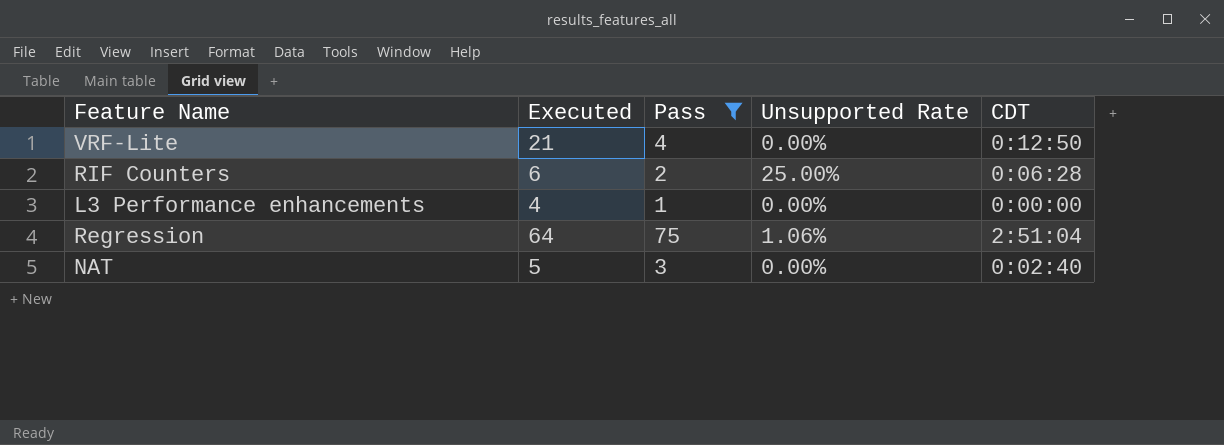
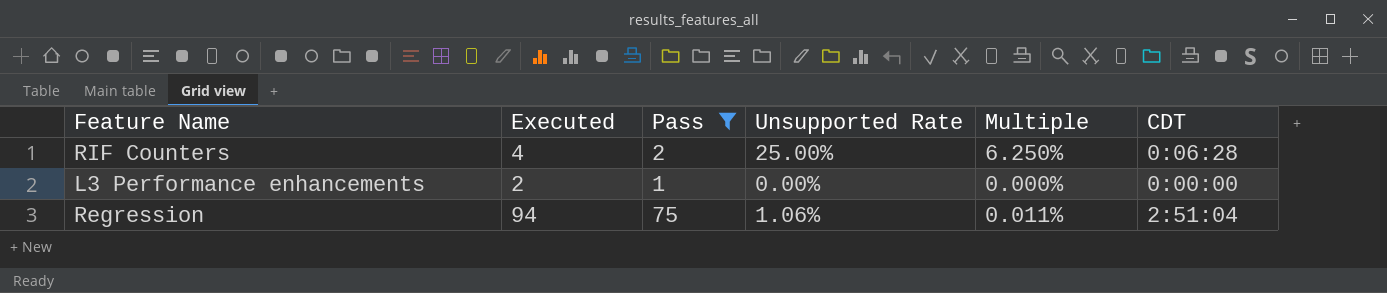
column Multiple | formula: none -> [Unsupported Rate] / [Executed]
row VRF-Lite: 21 | 4 | 0.00% | 0:12:50 -> none
row NAT: 5 | 3 | 0.00% | 0:02:40 -> none
RIF Counters | Executed: 6 -> 4
L3 Performance enhancements | Executed: 4 -> 2
Regression | Executed: 64 -> 94

